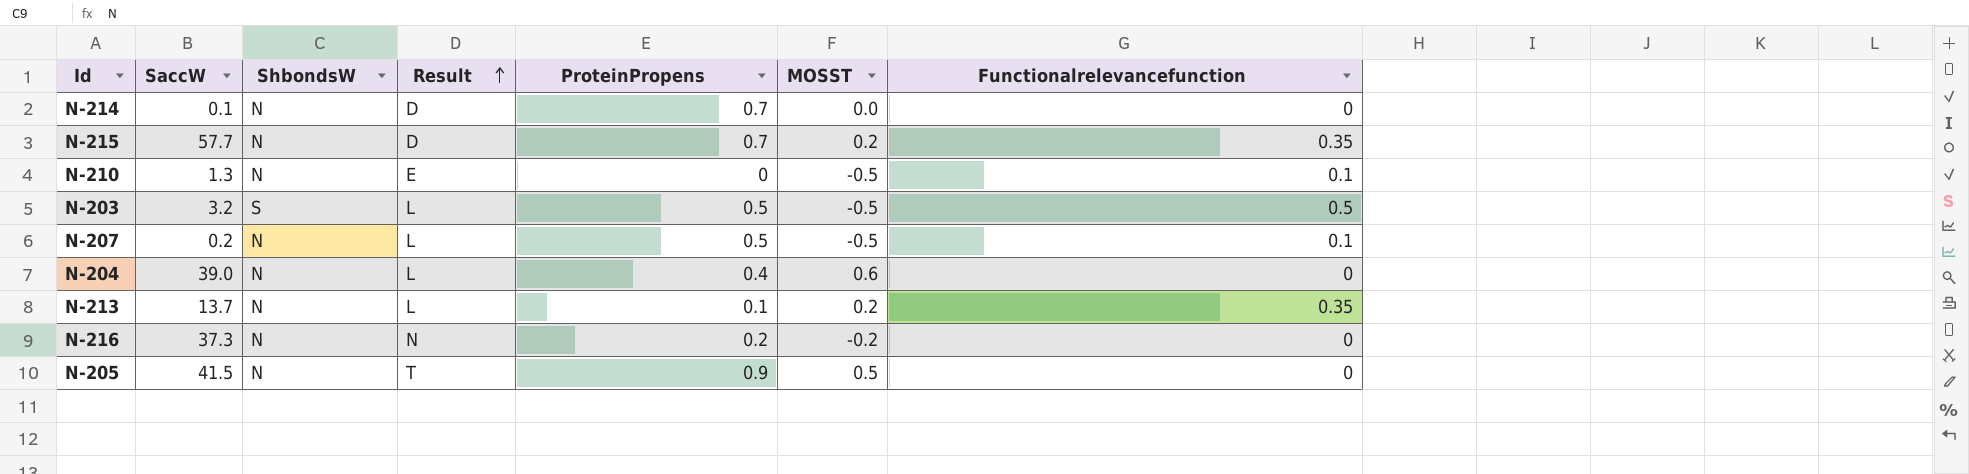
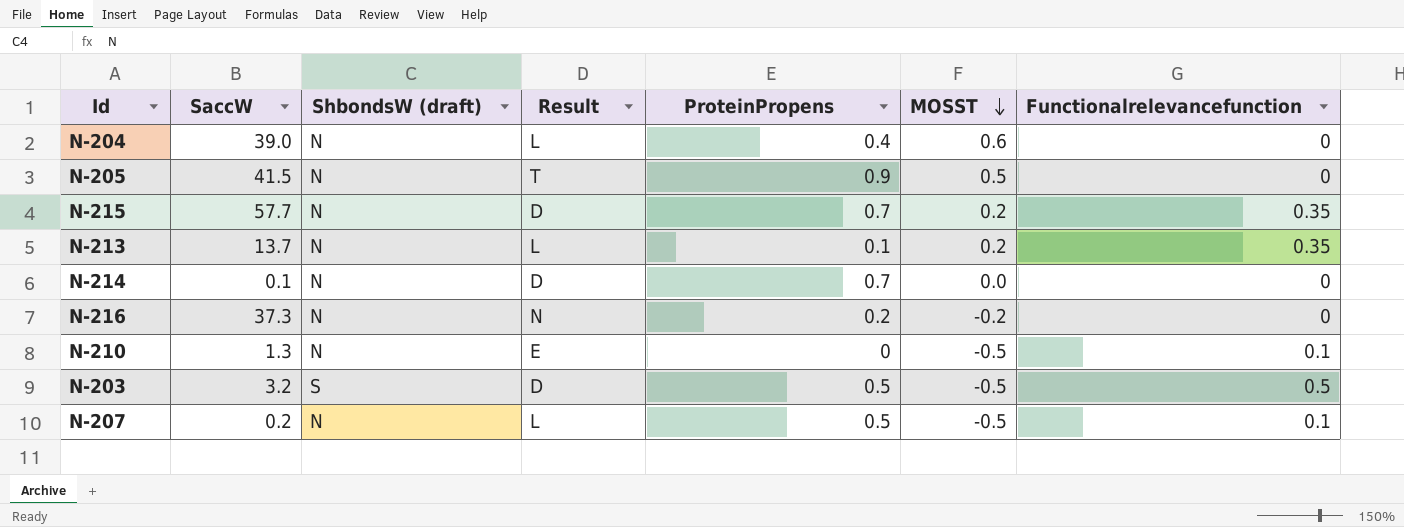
row order: Result ascending -> MOSST descending
column name: ShbondsW -> ShbondsW (draft)
N-203 | Result: L -> D

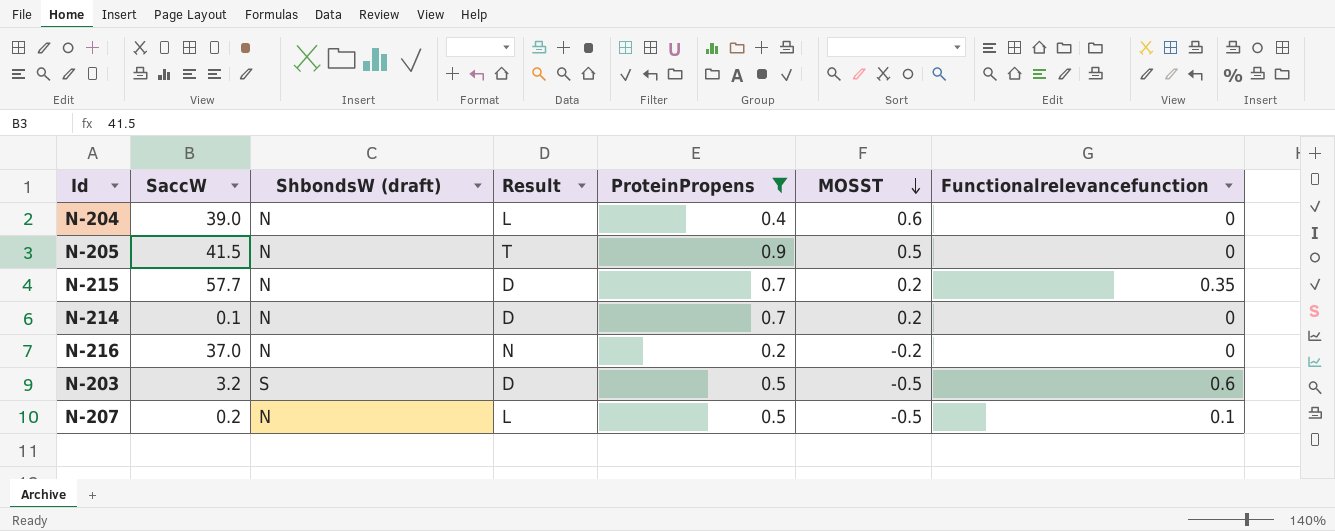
filter: none -> ProteinPropens >= 0.2
N-214 | MOSST: 0.0 -> 0.2
N-216 | SaccW: 37.3 -> 37.0
N-203 | Functionalrelevancefunction: 0.5 -> 0.6

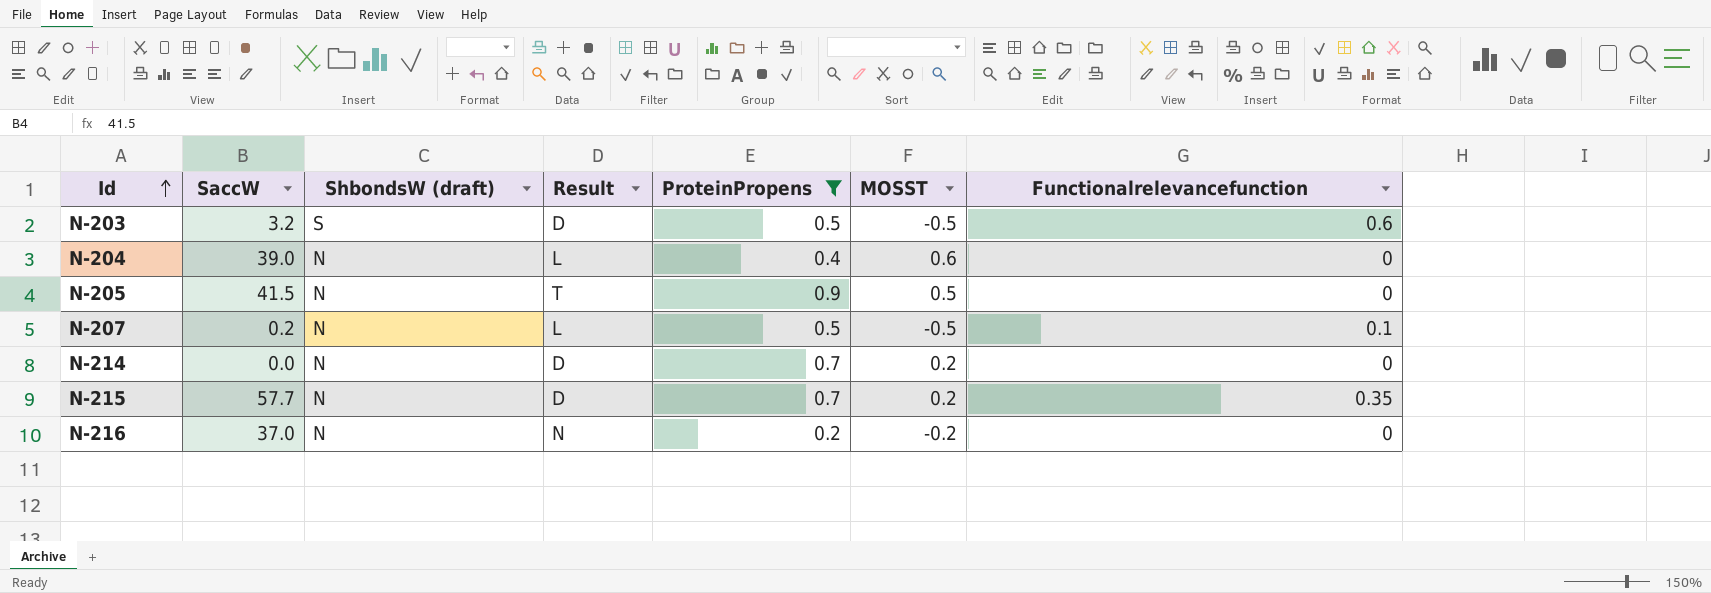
row order: MOSST descending -> Id ascending
N-214 | SaccW: 0.1 -> 0.0

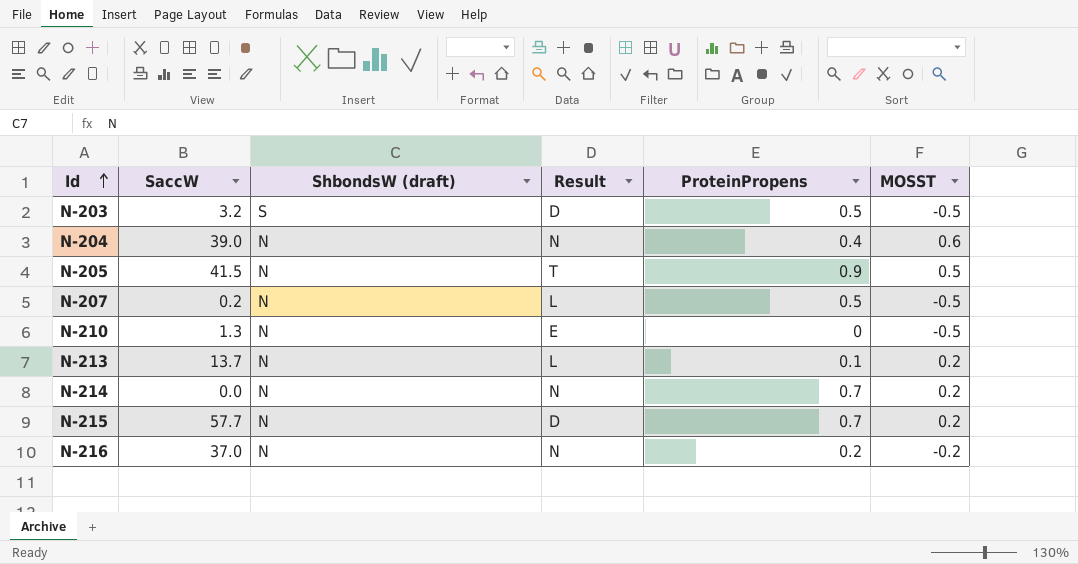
filter: ProteinPropens >= 0.2 -> none
column Functionalrelevancefunction | position: 7 -> none
N-204 | Result: L -> N
N-214 | Result: D -> N

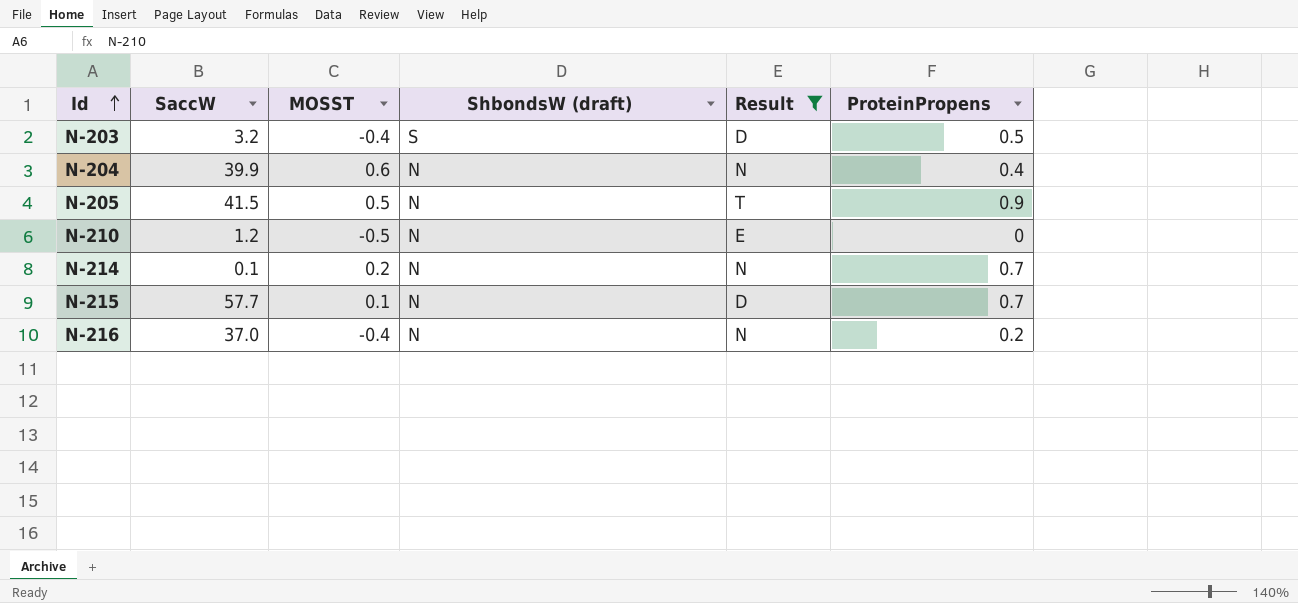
filter: none -> Result != L
column MOSST | position: 6 -> 3
N-203 | MOSST: -0.5 -> -0.4
N-204 | SaccW: 39.0 -> 39.9
N-210 | SaccW: 1.3 -> 1.2
N-214 | SaccW: 0.0 -> 0.1
N-215 | MOSST: 0.2 -> 0.1
N-216 | MOSST: -0.2 -> -0.4

